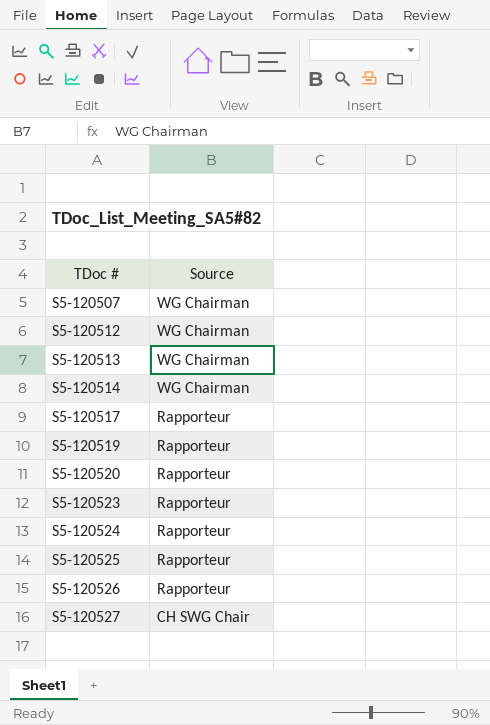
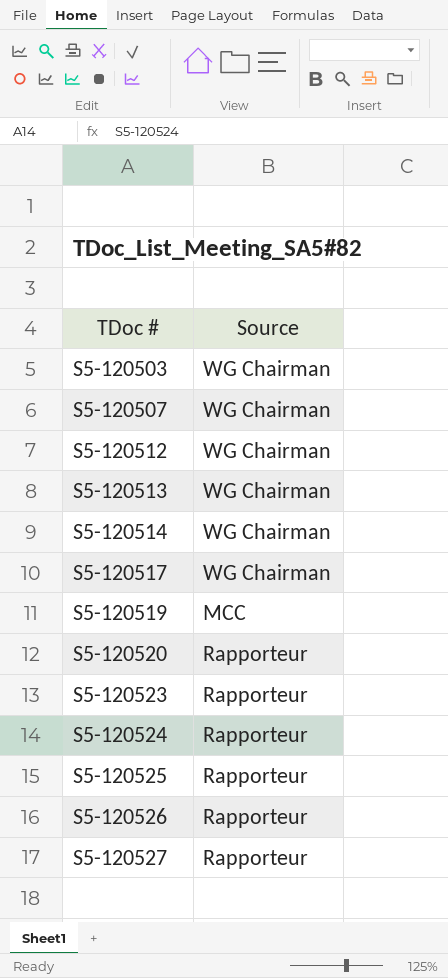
row S5-120503: none -> WG Chairman
S5-120517 | Source: Rapporteur -> WG Chairman
S5-120519 | Source: Rapporteur -> MCC
S5-120527 | Source: CH SWG Chair -> Rapporteur

